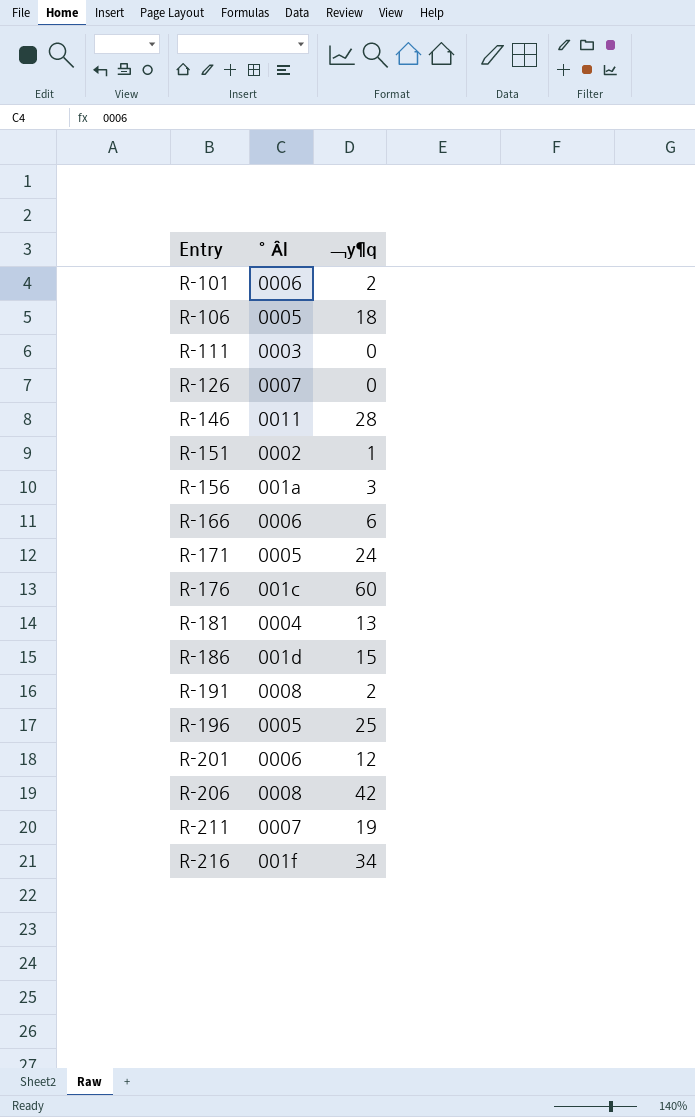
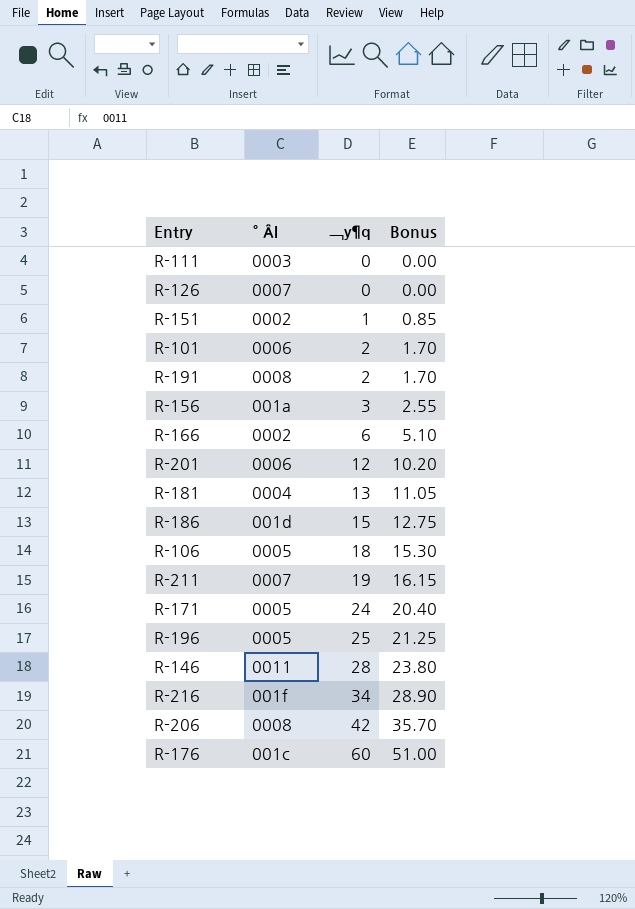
row order: Entry ascending -> ¬y¶q ascending
column Bonus | formula: none -> [¬y¶q] * 0.85
R-166 | ° ÂI: 0006 -> 0002

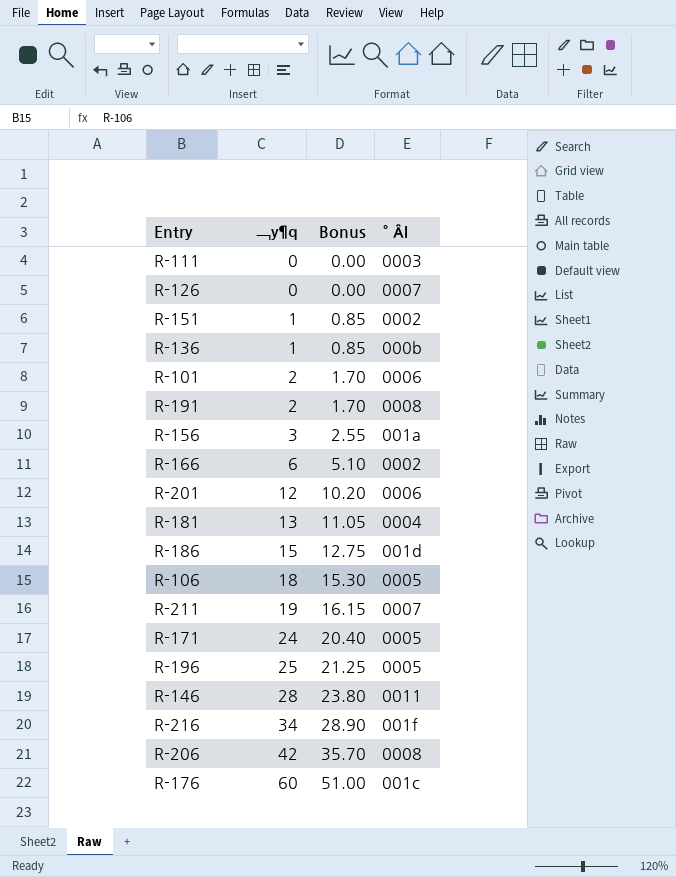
column ° ÂI | position: 2 -> 4
row R-136: none -> 1 | 0.85 | 000b

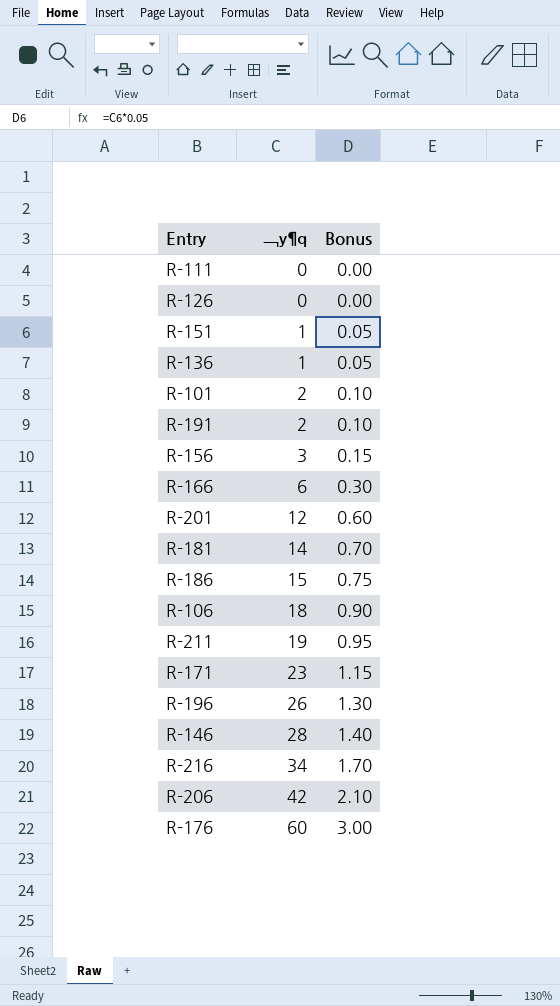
column ° ÂI | position: 4 -> none
column Bonus | formula: [¬y¶q] * 0.85 -> [¬y¶q] * 0.05
R-181 | ¬y¶q: 13 -> 14
R-171 | ¬y¶q: 24 -> 23
R-196 | ¬y¶q: 25 -> 26

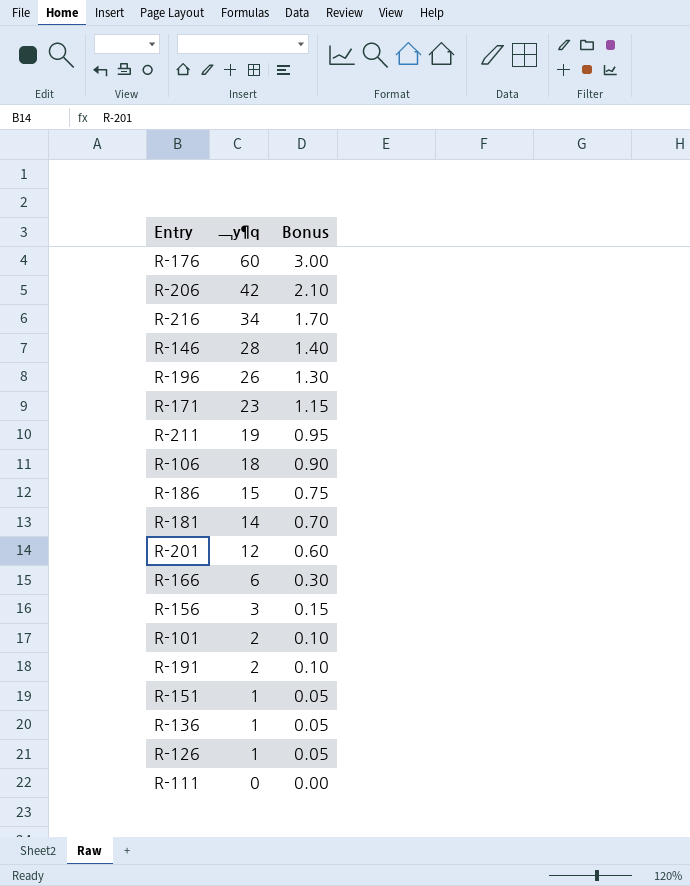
row order: ¬y¶q ascending -> ¬y¶q descending
R-126 | ¬y¶q: 0 -> 1
R-126 | Bonus: 0.00 -> 0.05

